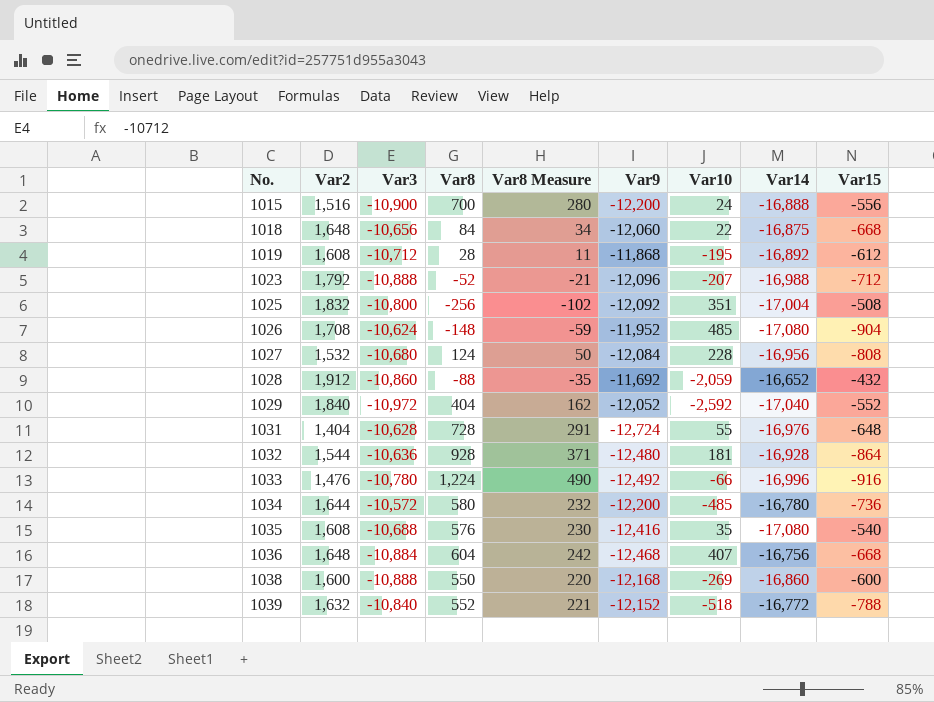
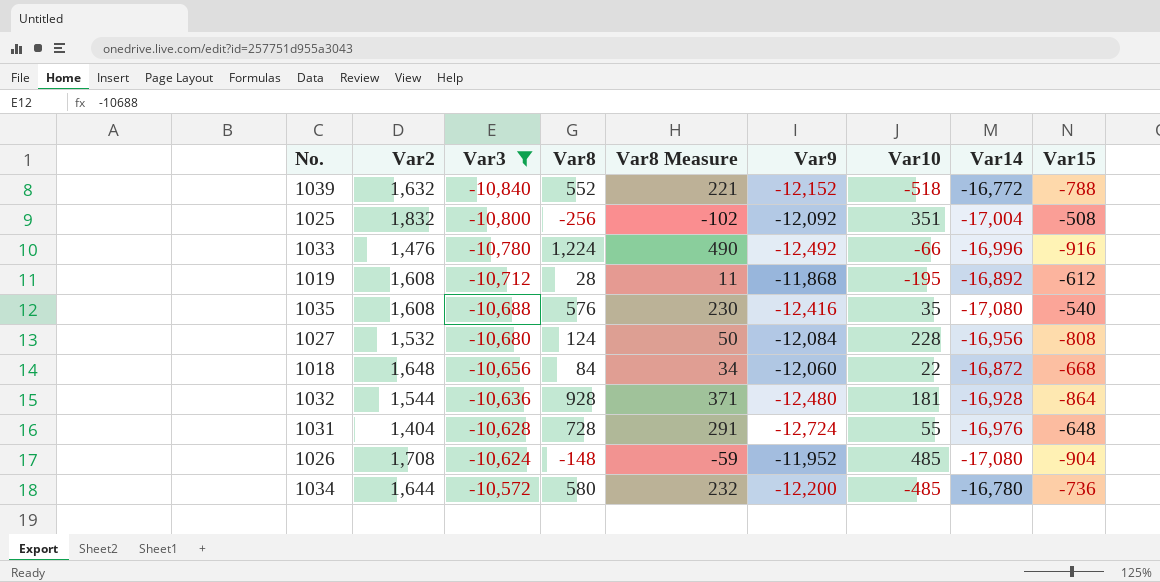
filter: none -> Var3 >= -10,840
row order: No. ascending -> Var3 ascending
1018 | Var14: -16,875 -> -16,872

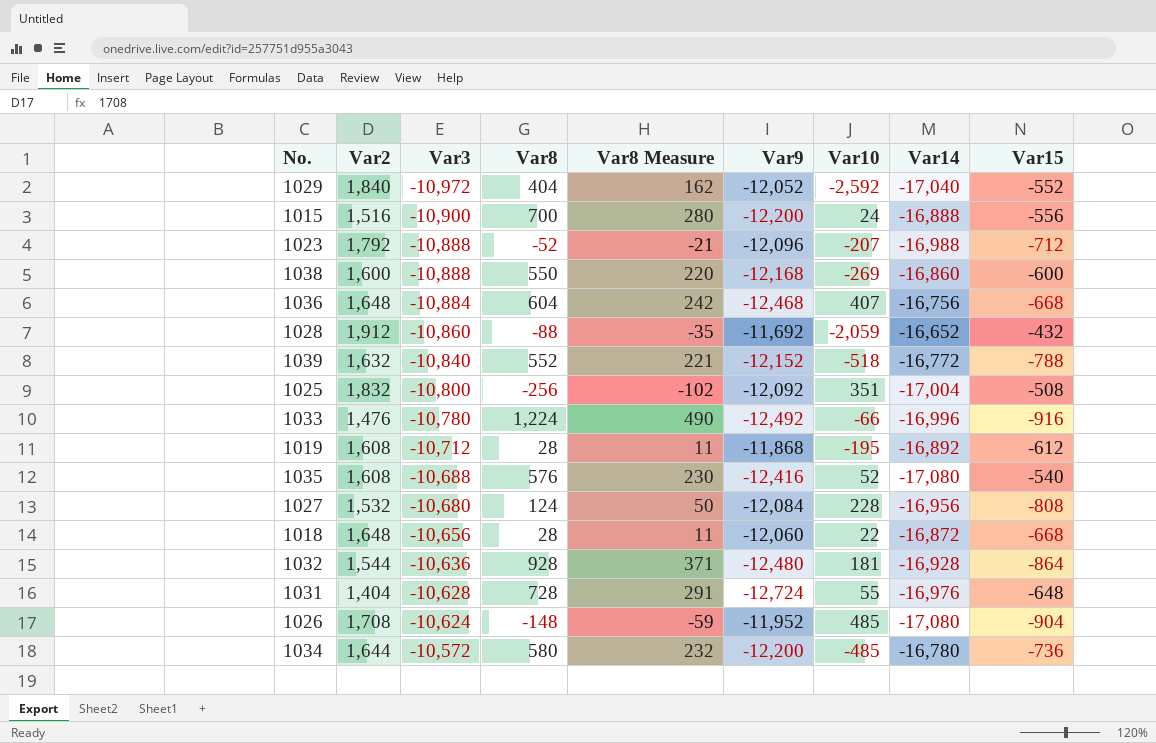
filter: Var3 >= -10,840 -> none
1035 | Var10: 35 -> 52
1018 | Var8: 84 -> 28
1018 | Var8 Measure: 34 -> 11

